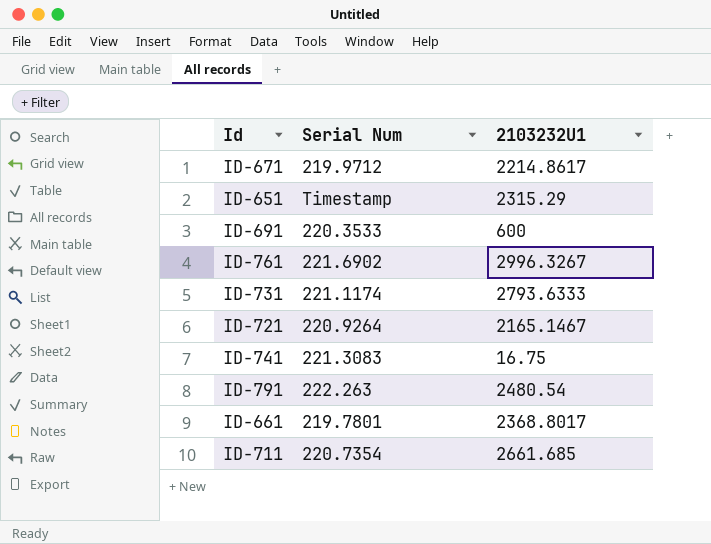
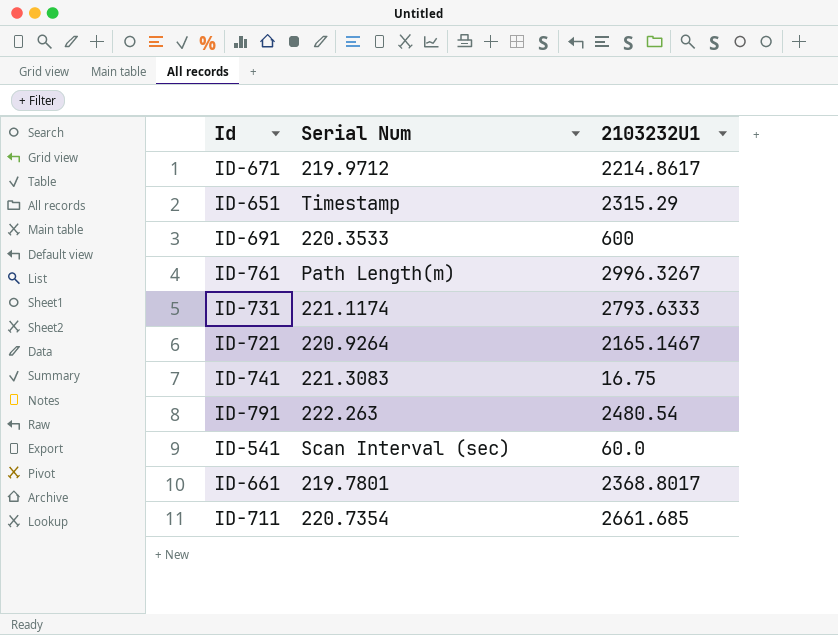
ID-761 | Serial Num: 221.6902 -> Path Length(m)
row ID-541: none -> Scan Interval (sec) | 60.0

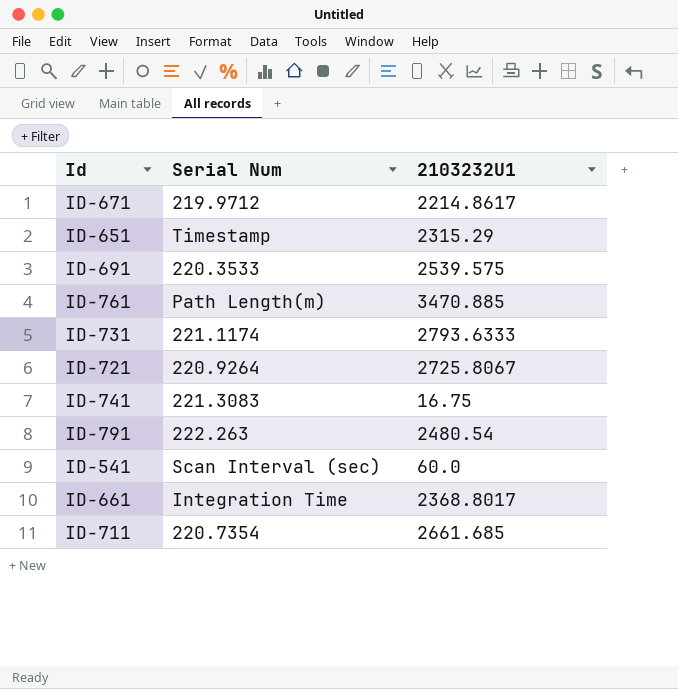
ID-691 | 2103232U1: 600 -> 2539.575
ID-761 | 2103232U1: 2996.3267 -> 3470.885
ID-721 | 2103232U1: 2165.1467 -> 2725.8067
ID-661 | Serial Num: 219.7801 -> Integration Time

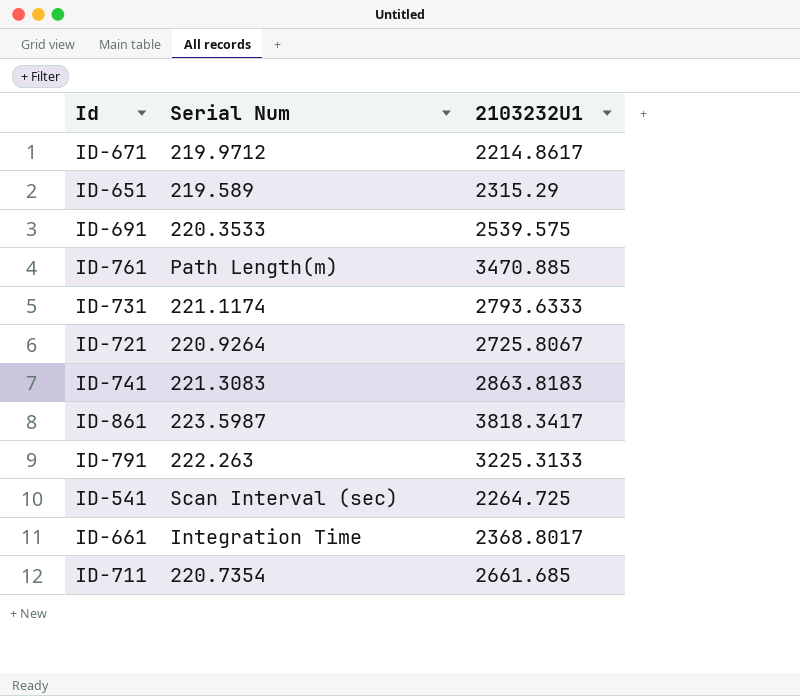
ID-651 | Serial Num: Timestamp -> 219.589
ID-741 | 2103232U1: 16.75 -> 2863.8183
row ID-861: none -> 223.5987 | 3818.3417
ID-791 | 2103232U1: 2480.54 -> 3225.3133
ID-541 | 2103232U1: 60.0 -> 2264.725

